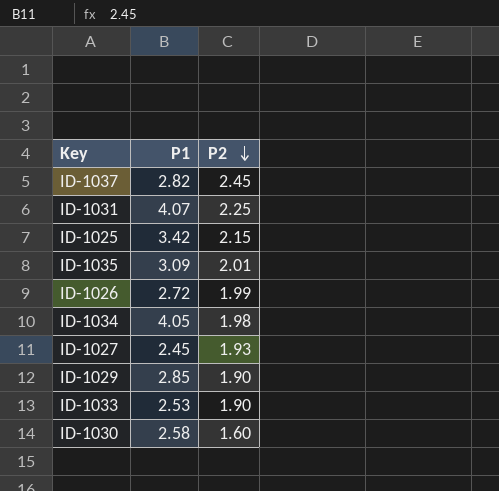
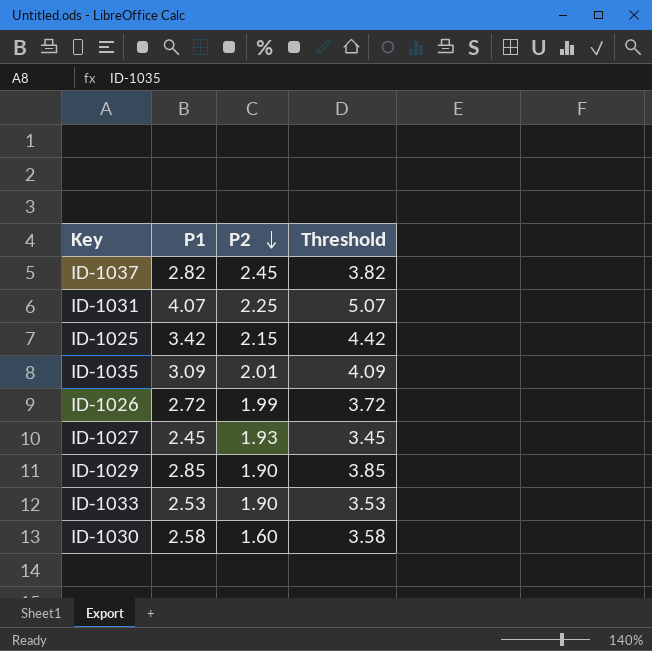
column Threshold | formula: none -> [P1] + 1
row ID-1034: 4.05 | 1.98 -> none

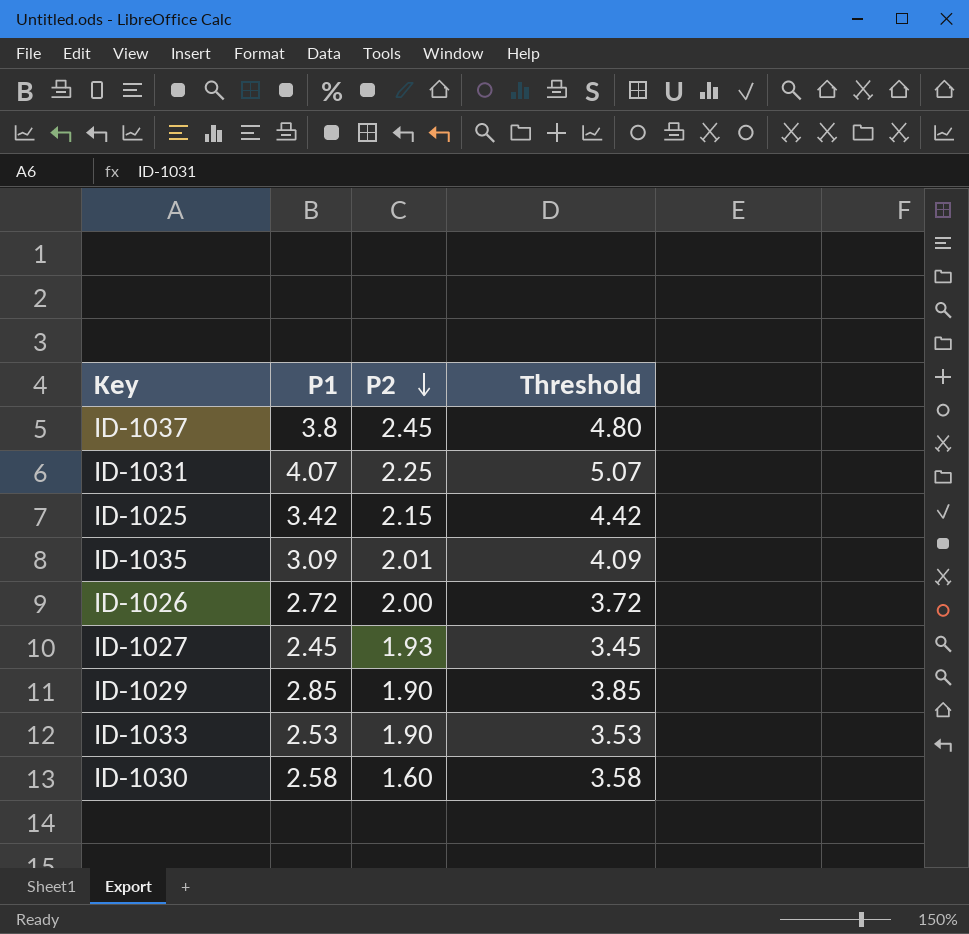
ID-1037 | P1: 2.82 -> 3.8
ID-1037 | Threshold: 3.82 -> 4.80
ID-1026 | P2: 1.99 -> 2.00

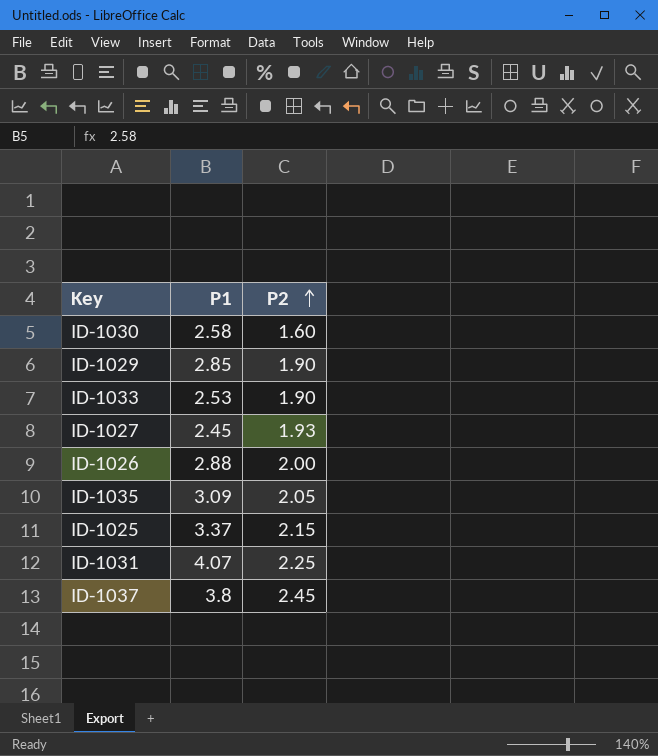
row order: P2 descending -> P2 ascending
column Threshold | formula: [P1] + 1 -> none
ID-1026 | P1: 2.72 -> 2.88
ID-1035 | P2: 2.01 -> 2.05
ID-1025 | P1: 3.42 -> 3.37

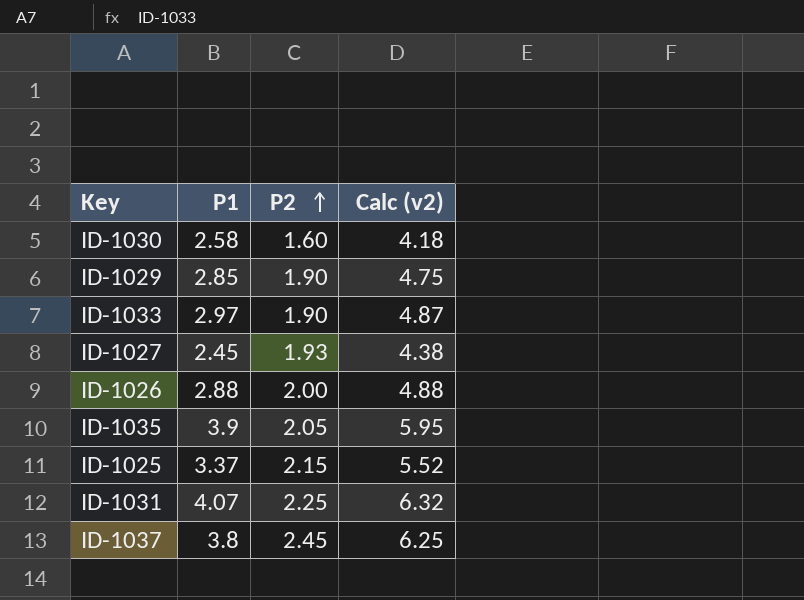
column Calc (v2) | formula: none -> [P1] + [P2]
ID-1033 | P1: 2.53 -> 2.97
ID-1035 | P1: 3.09 -> 3.9

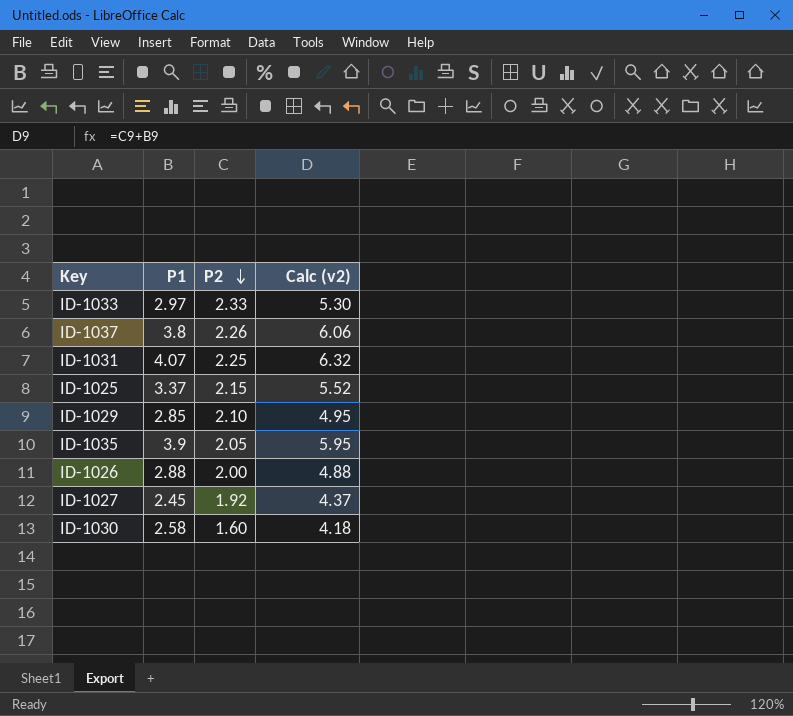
row order: P2 ascending -> P2 descending
ID-1033 | P2: 1.90 -> 2.33
ID-1033 | Calc (v2): 4.87 -> 5.30
ID-1037 | P2: 2.45 -> 2.26
ID-1037 | Calc (v2): 6.25 -> 6.06
ID-1029 | P2: 1.90 -> 2.10
ID-1029 | Calc (v2): 4.75 -> 4.95
ID-1027 | P2: 1.93 -> 1.92
ID-1027 | Calc (v2): 4.38 -> 4.37

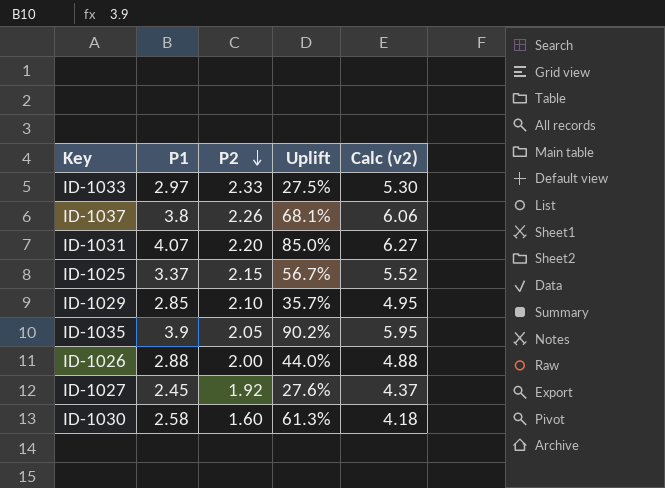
column Uplift | formula: none -> ([P1] - [P2]) / [P2]
ID-1031 | P2: 2.25 -> 2.20
ID-1031 | Calc (v2): 6.32 -> 6.27

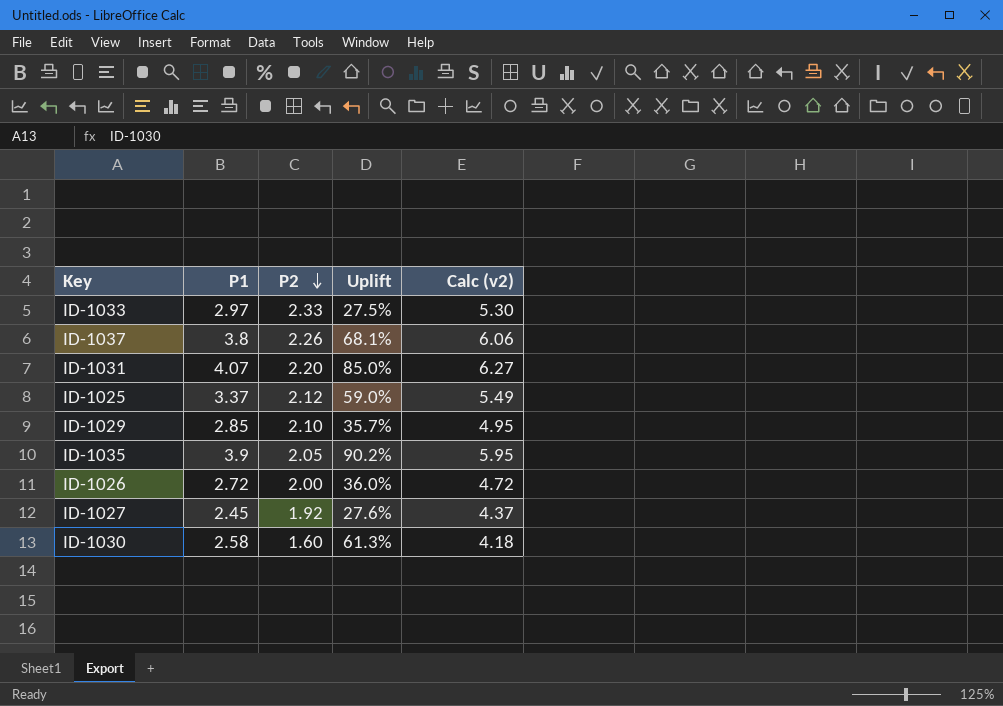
ID-1025 | P2: 2.15 -> 2.12
ID-1025 | Uplift: 56.7% -> 59.0%
ID-1025 | Calc (v2): 5.52 -> 5.49
ID-1026 | P1: 2.88 -> 2.72
ID-1026 | Uplift: 44.0% -> 36.0%
ID-1026 | Calc (v2): 4.88 -> 4.72

